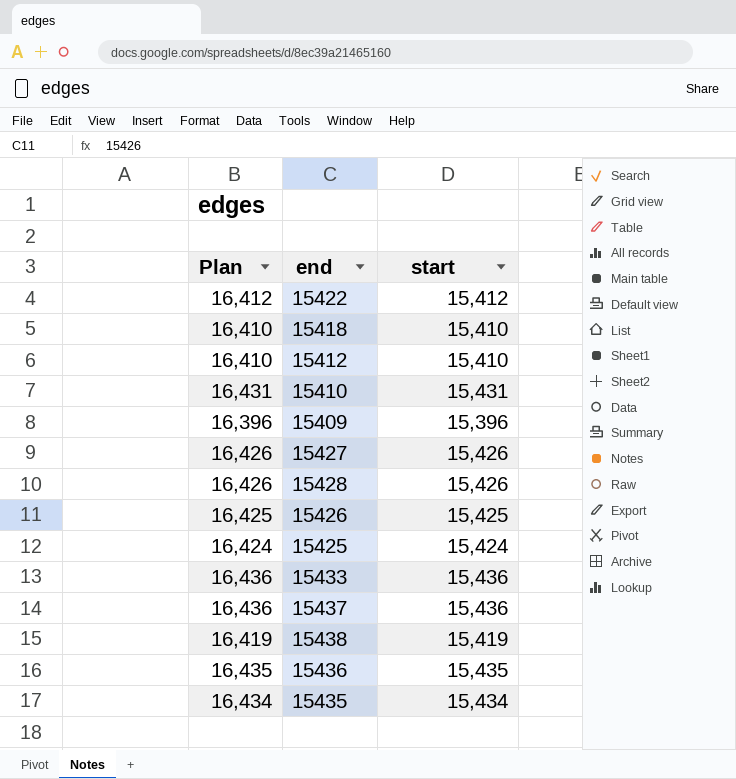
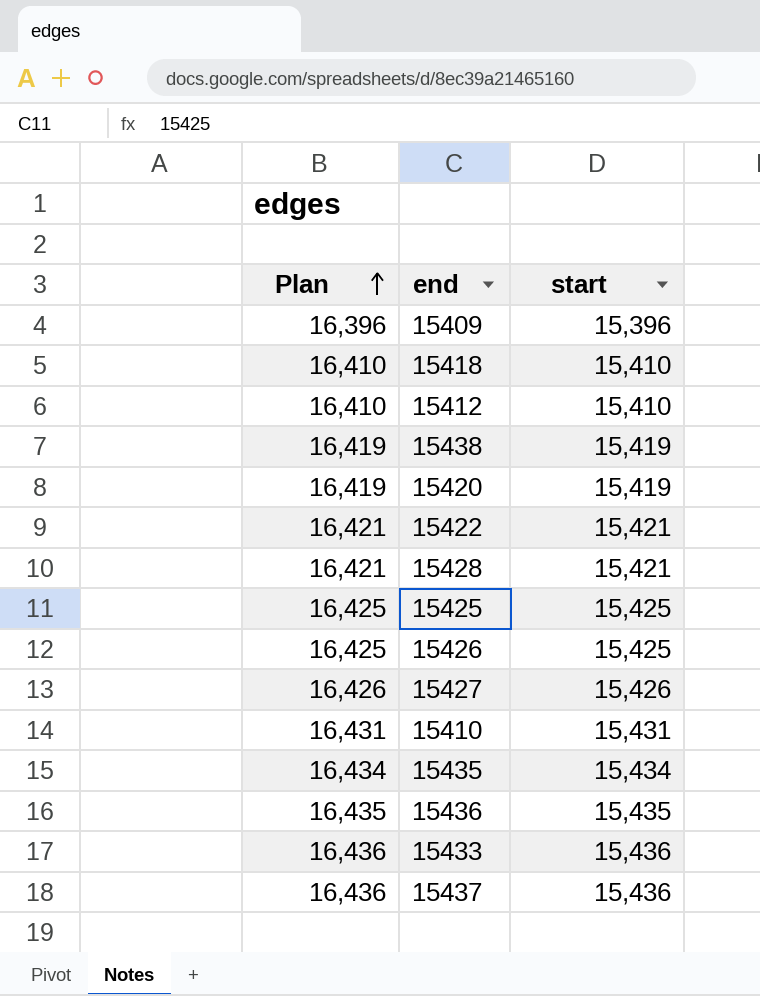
row order: none -> Plan ascending
row 15420: none -> 16,419 | 15,419
15422 | Plan: 16,412 -> 16,421
15422 | start: 15,412 -> 15,421
15428 | Plan: 16,426 -> 16,421
15428 | start: 15,426 -> 15,421
15425 | Plan: 16,424 -> 16,425
15425 | start: 15,424 -> 15,425

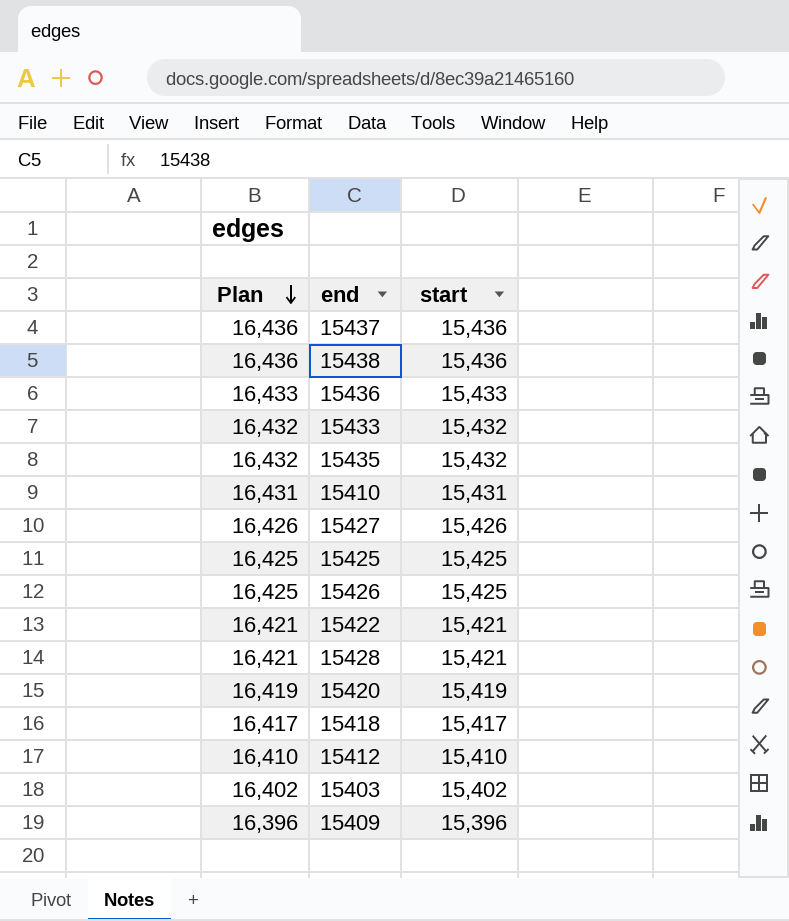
row order: Plan ascending -> Plan descending
15438 | Plan: 16,419 -> 16,436
15438 | start: 15,419 -> 15,436
15436 | Plan: 16,435 -> 16,433
15436 | start: 15,435 -> 15,433
15433 | Plan: 16,436 -> 16,432
15433 | start: 15,436 -> 15,432
15435 | Plan: 16,434 -> 16,432
15435 | start: 15,434 -> 15,432
15418 | Plan: 16,410 -> 16,417
15418 | start: 15,410 -> 15,417
row 15403: none -> 16,402 | 15,402

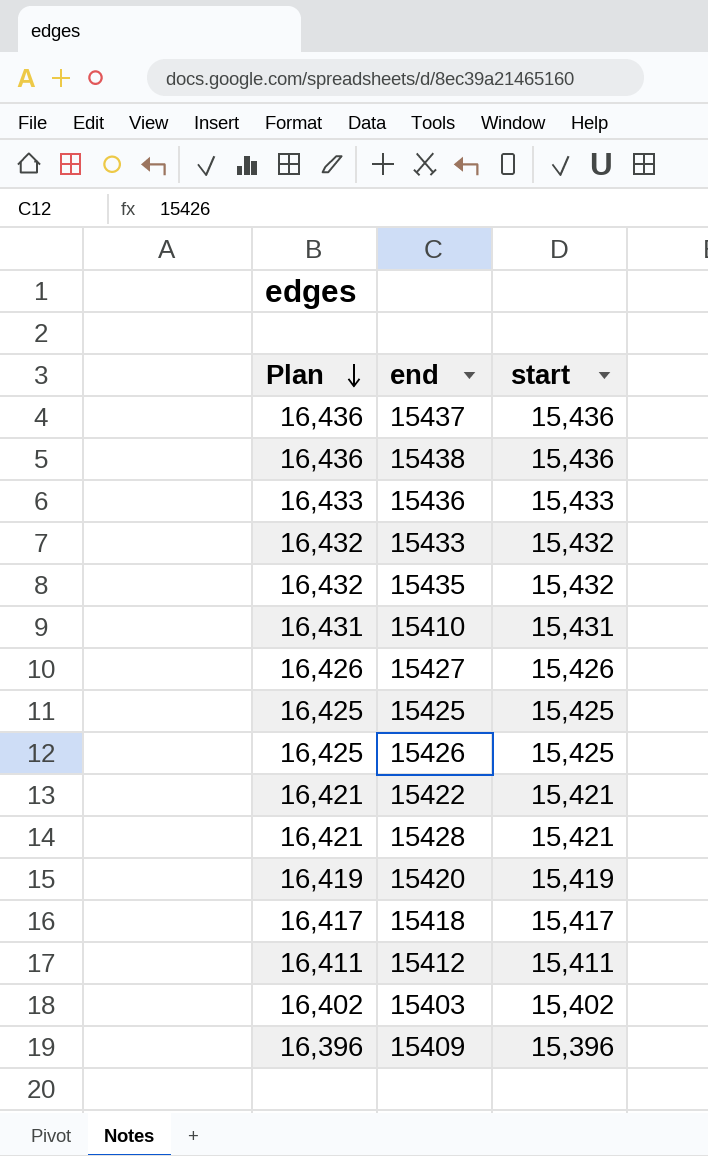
15412 | Plan: 16,410 -> 16,411
15412 | start: 15,410 -> 15,411

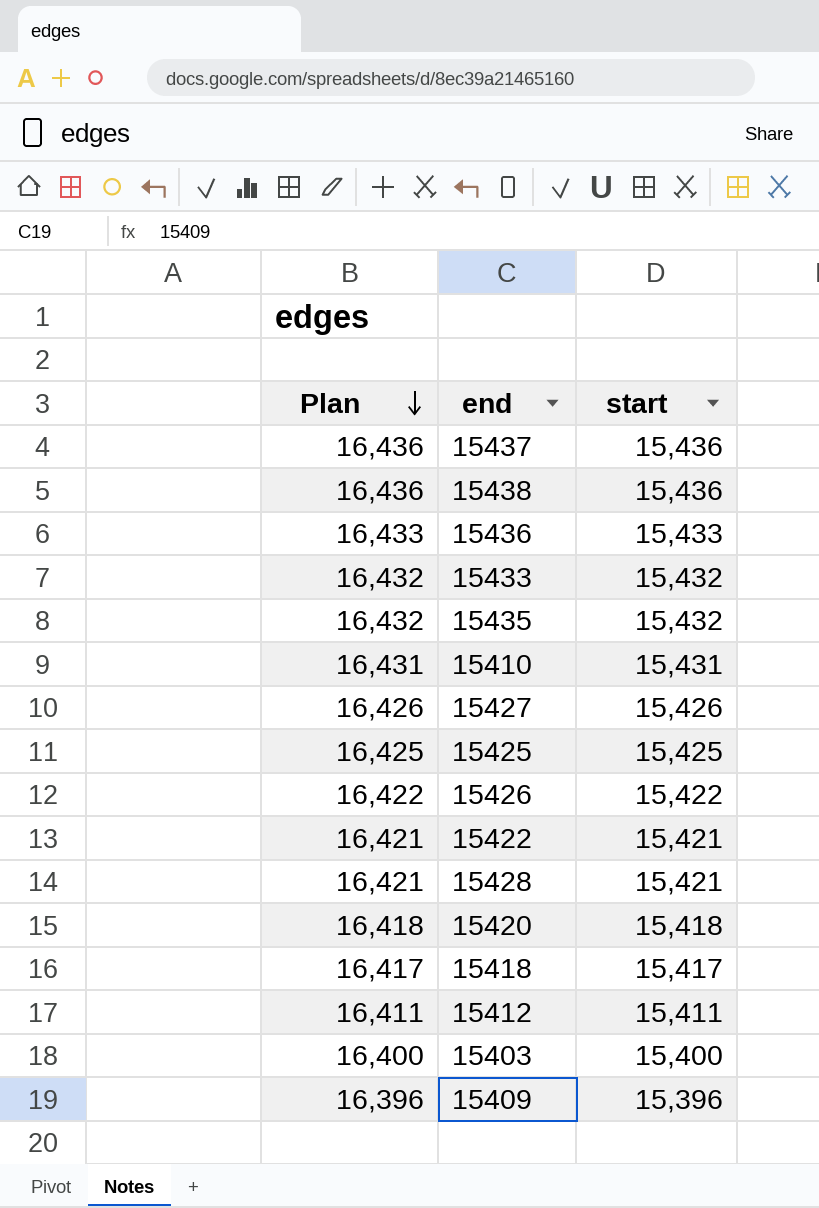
15426 | Plan: 16,425 -> 16,422
15426 | start: 15,425 -> 15,422
15420 | Plan: 16,419 -> 16,418
15420 | start: 15,419 -> 15,418
15403 | Plan: 16,402 -> 16,400
15403 | start: 15,402 -> 15,400

